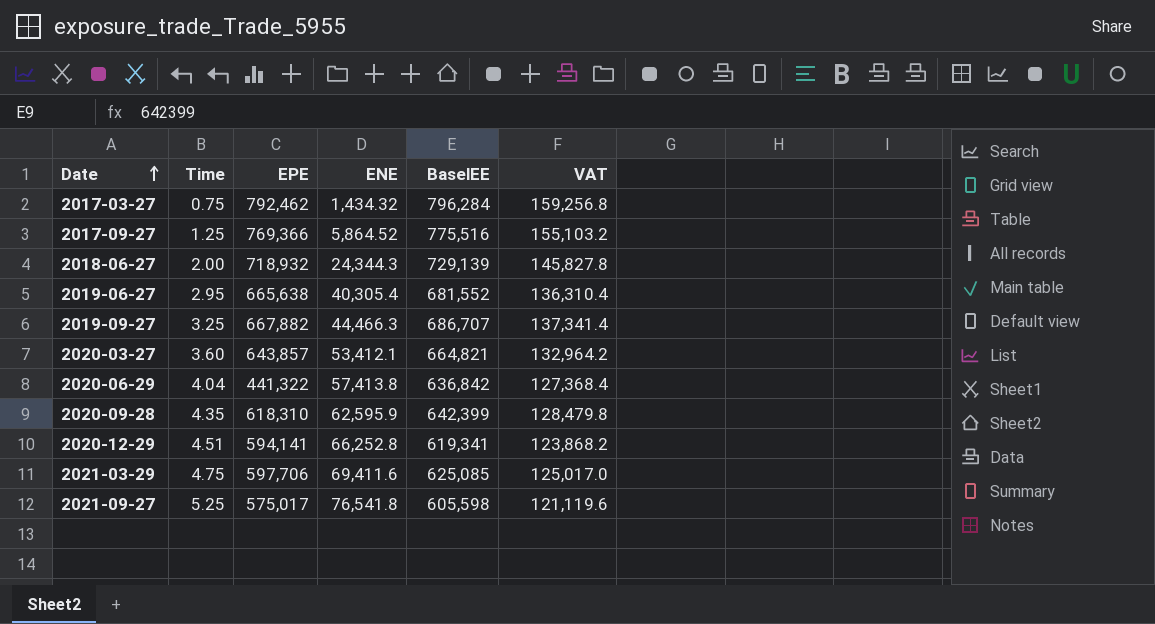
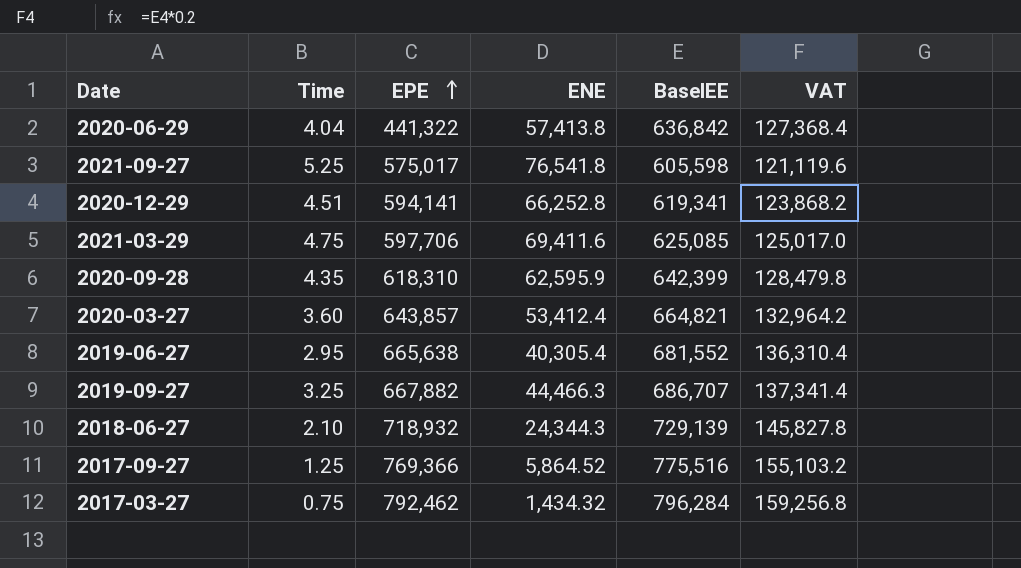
row order: Date ascending -> EPE ascending
2020-03-27 | ENE: 53,412.1 -> 53,412.4
2018-06-27 | Time: 2.00 -> 2.10

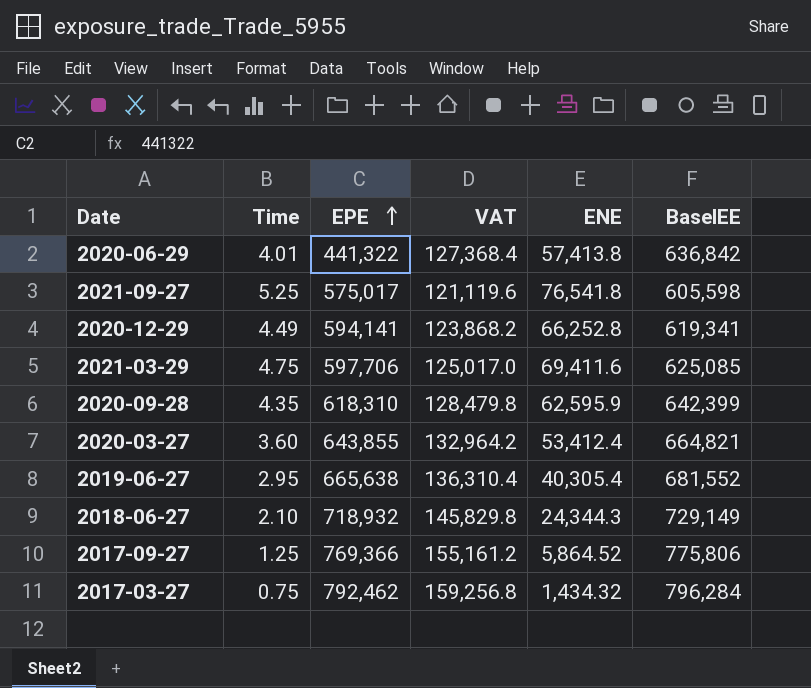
column VAT | position: 6 -> 4
row 2019-09-27: 3.25 | 667,882 | 44,466.3 | 686,707 | 137,341.4 -> none
2020-06-29 | Time: 4.04 -> 4.01
2020-12-29 | Time: 4.51 -> 4.49
2020-03-27 | EPE: 643,857 -> 643,855
2018-06-27 | VAT: 145,827.8 -> 145,829.8
2018-06-27 | BaselEE: 729,139 -> 729,149
2017-09-27 | VAT: 155,103.2 -> 155,161.2
2017-09-27 | BaselEE: 775,516 -> 775,806

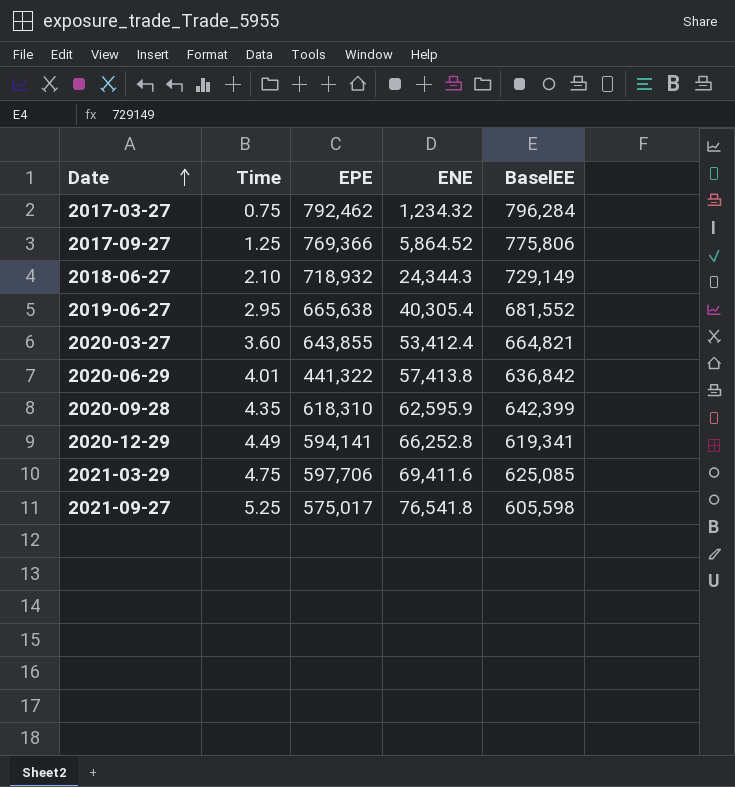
row order: EPE ascending -> Date ascending
column VAT | formula: [BaselEE] * 0.2 -> none
2017-03-27 | ENE: 1,434.32 -> 1,234.32

